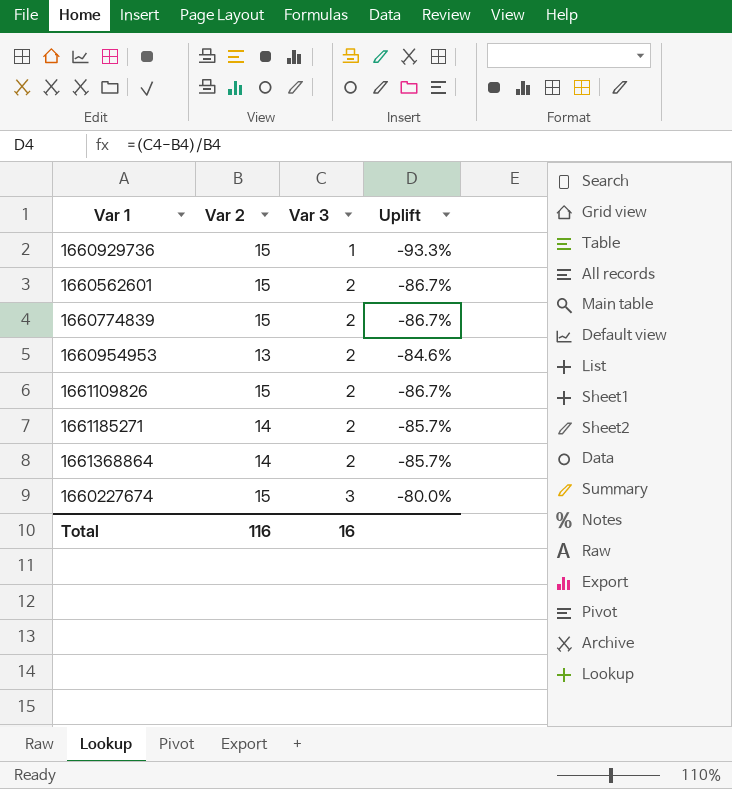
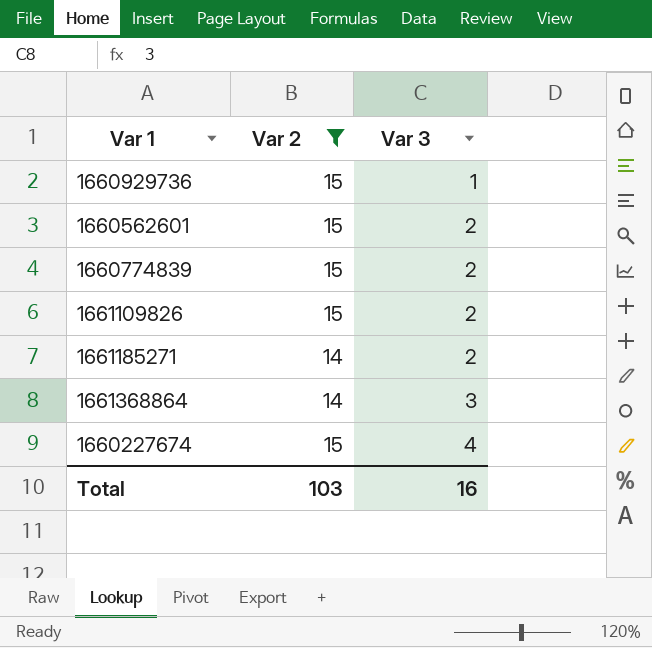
filter: none -> Var 2 != 13
column Uplift | formula: ([Var 3] - [Var 2]) / [Var 2] -> none
1661368864 | Var 3: 2 -> 3
1660227674 | Var 3: 3 -> 4
Total | Var 2: 116 -> 103

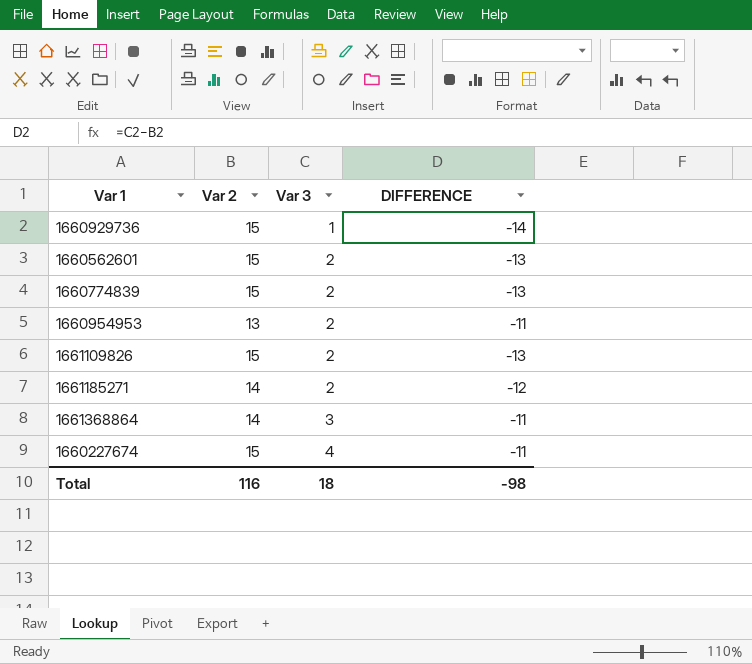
filter: Var 2 != 13 -> none
column DIFFERENCE | formula: none -> [Var 3] - [Var 2]
Total | Var 2: 103 -> 116
Total | Var 3: 16 -> 18

